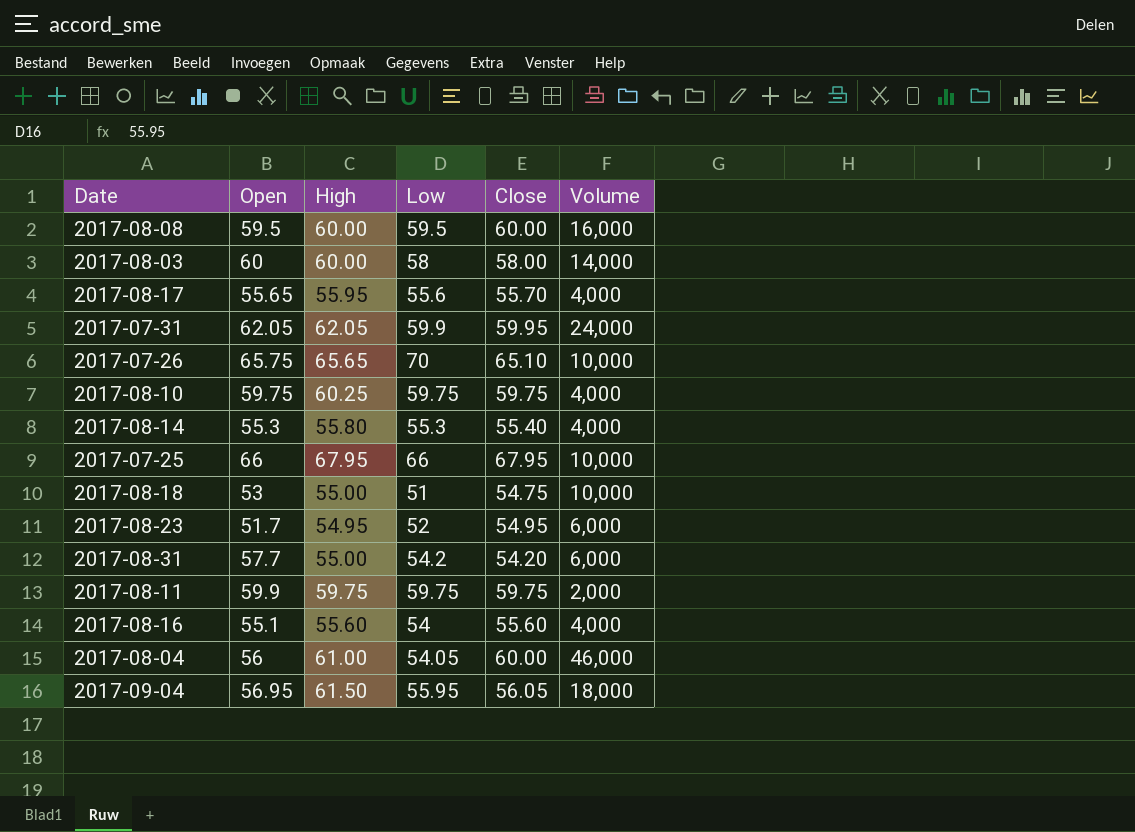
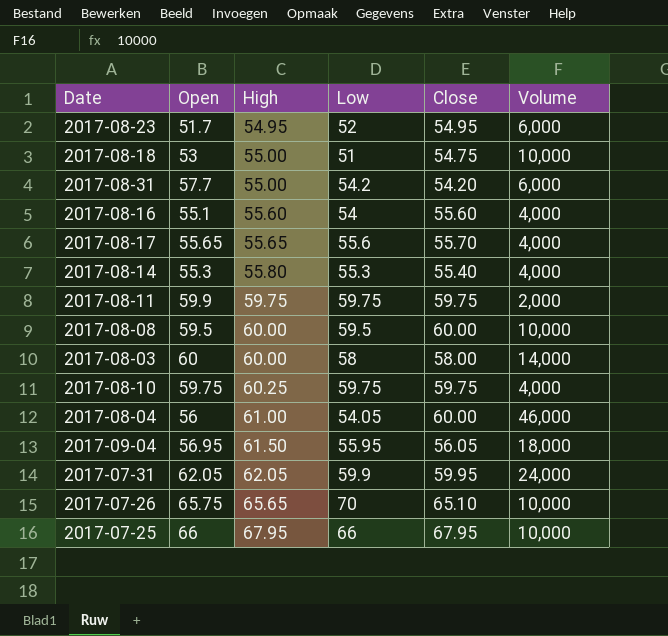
row order: none -> High ascending
2017-08-17 | High: 55.95 -> 55.65
2017-08-08 | Volume: 16,000 -> 10,000

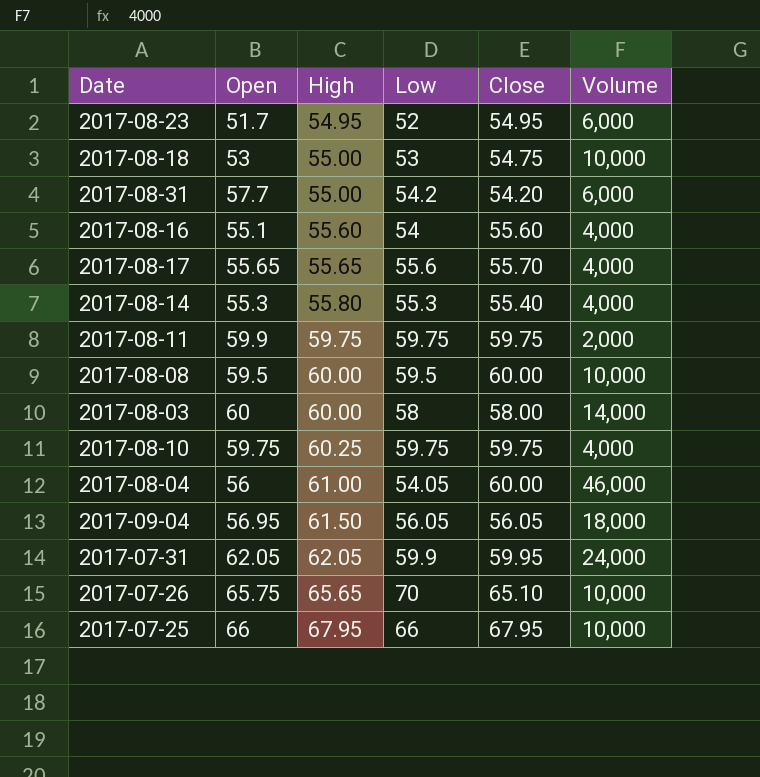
2017-08-18 | Low: 51 -> 53
2017-09-04 | Low: 55.95 -> 56.05

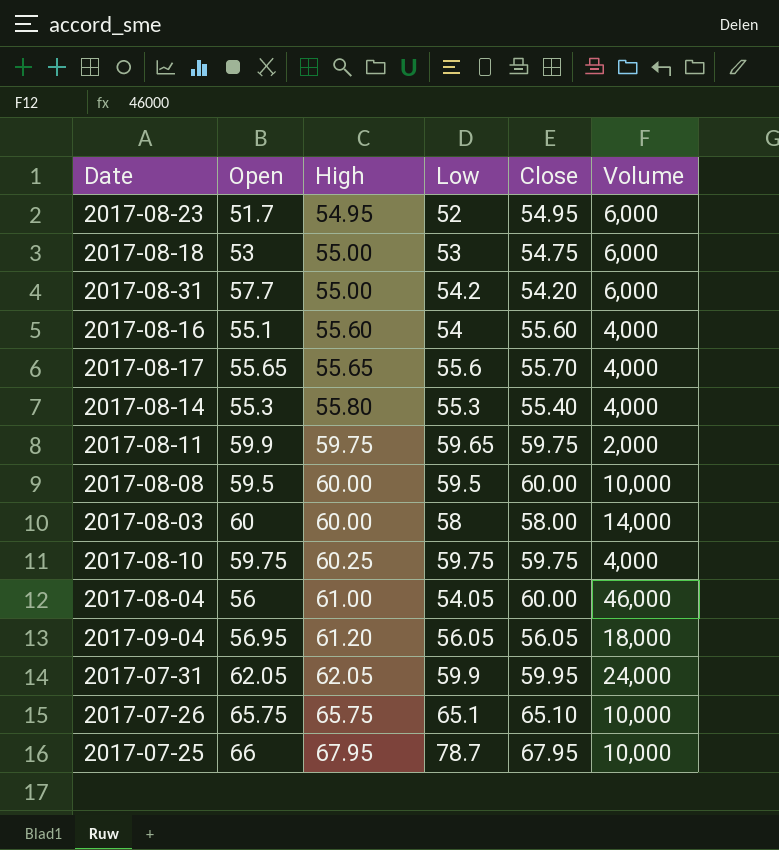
2017-08-18 | Volume: 10,000 -> 6,000
2017-08-11 | Low: 59.75 -> 59.65
2017-09-04 | High: 61.50 -> 61.20
2017-07-26 | High: 65.65 -> 65.75
2017-07-26 | Low: 70 -> 65.1
2017-07-25 | Low: 66 -> 78.7

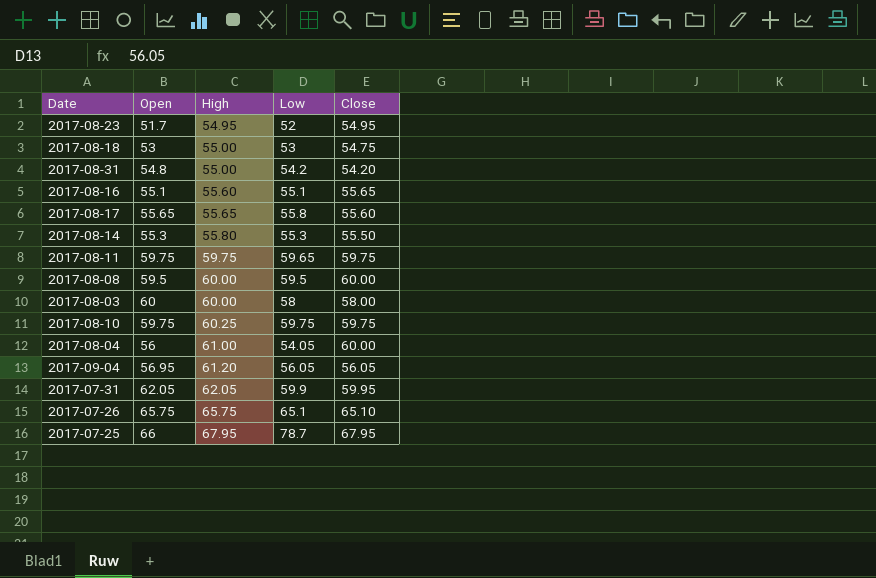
column Volume | position: 6 -> none
2017-08-31 | Open: 57.7 -> 54.8
2017-08-16 | Low: 54 -> 55.1
2017-08-16 | Close: 55.60 -> 55.65
2017-08-17 | Low: 55.6 -> 55.8
2017-08-17 | Close: 55.70 -> 55.60
2017-08-14 | Close: 55.40 -> 55.50
2017-08-11 | Open: 59.9 -> 59.75

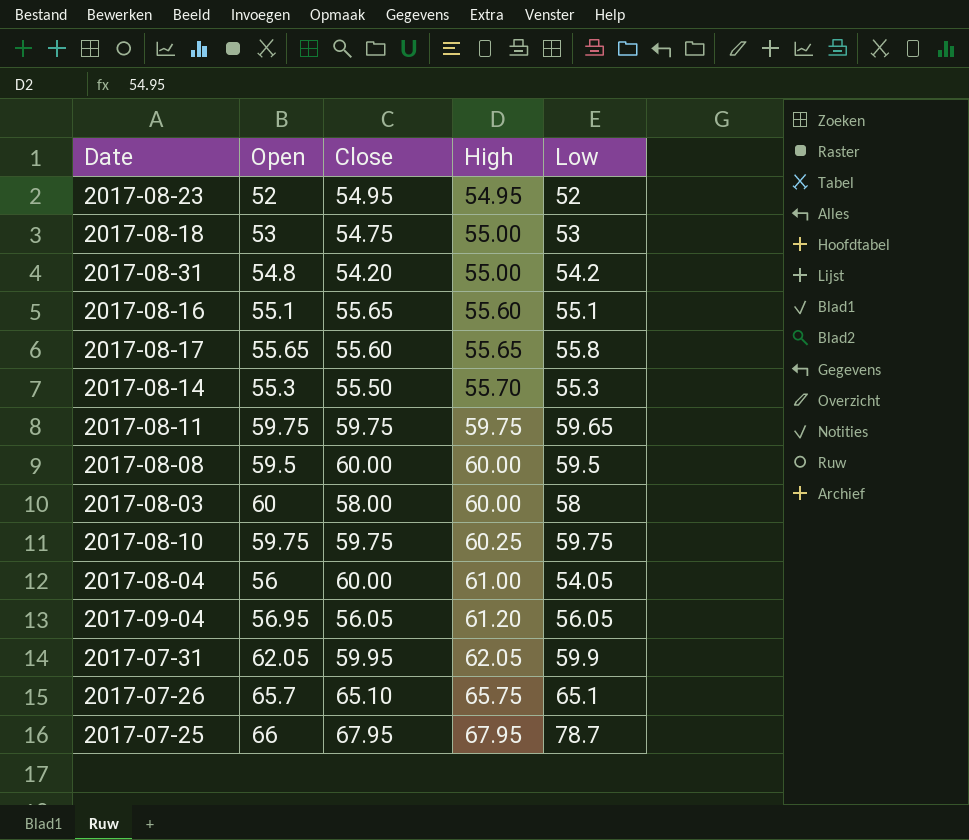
column Close | position: 5 -> 3
2017-08-23 | Open: 51.7 -> 52
2017-08-14 | High: 55.80 -> 55.70
2017-07-26 | Open: 65.75 -> 65.7

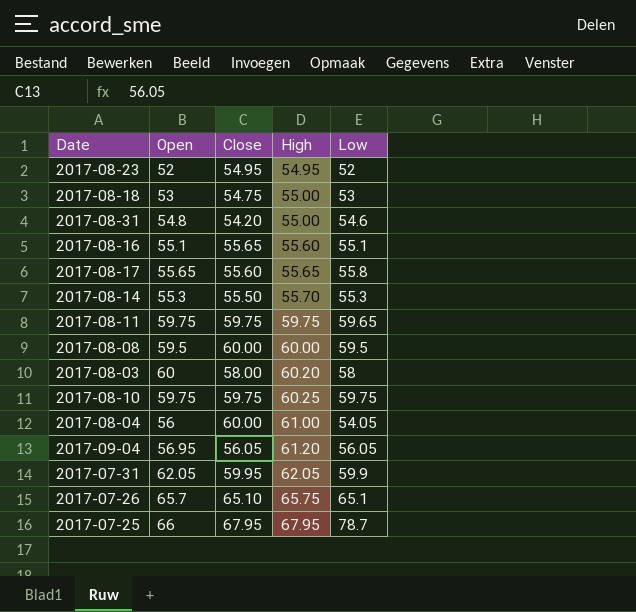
2017-08-31 | Low: 54.2 -> 54.6
2017-08-03 | High: 60.00 -> 60.20

